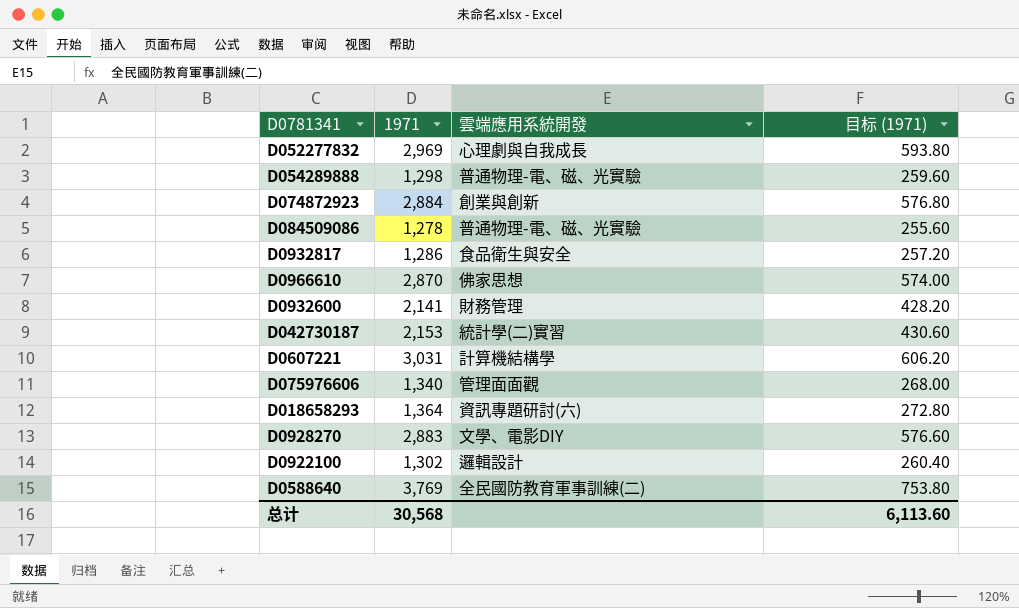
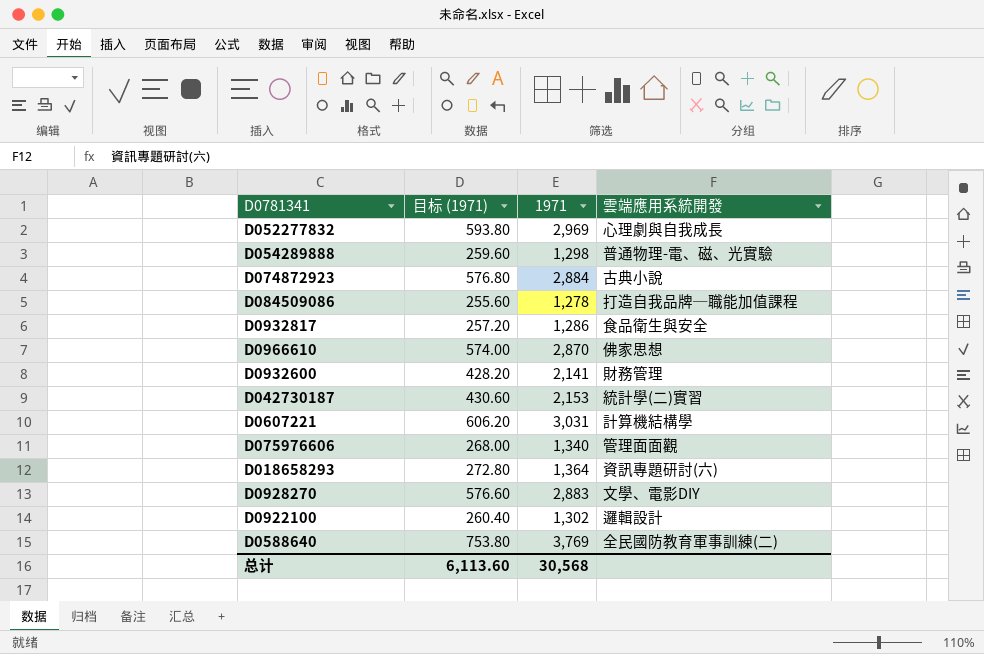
column 目标 (1971) | position: 4 -> 2
D074872923 | 雲端應用系統開發: 創業與創新 -> 古典小說
D084509086 | 雲端應用系統開發: 普通物理-電、磁、光實驗 -> 打造自我品牌─職能加值課程

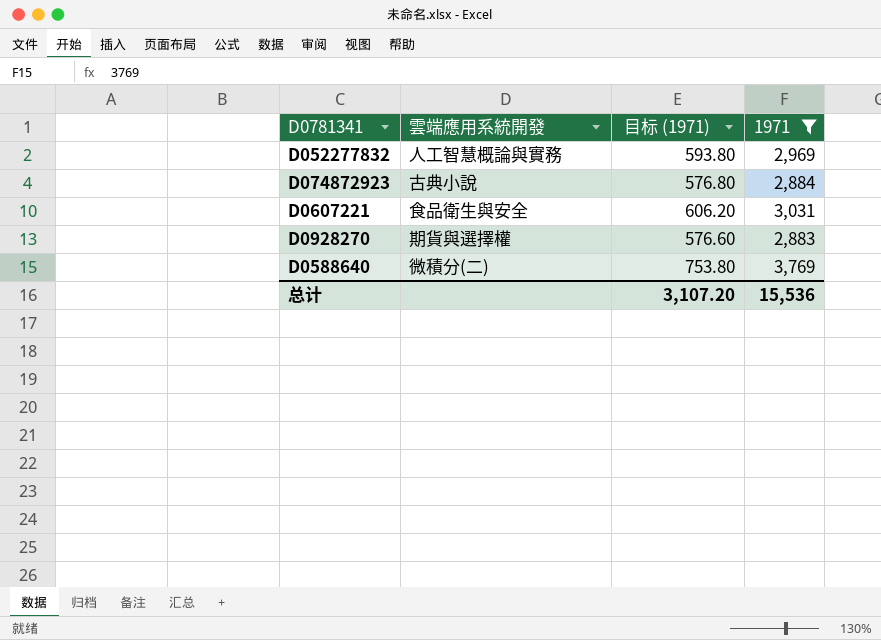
filter: none -> 1971 >= 2,883
column 雲端應用系統開發 | position: 4 -> 2
D052277832 | 雲端應用系統開發: 心理劇與自我成長 -> 人工智慧概論與實務
D0607221 | 雲端應用系統開發: 計算機結構學 -> 食品衛生與安全
D0928270 | 雲端應用系統開發: 文學、電影DIY -> 期貨與選擇權
D0588640 | 雲端應用系統開發: 全民國防教育軍事訓練(二) -> 微積分(二)
总计 | 目标 (1971): 6,113.60 -> 3,107.20
总计 | 1971: 30,568 -> 15,536

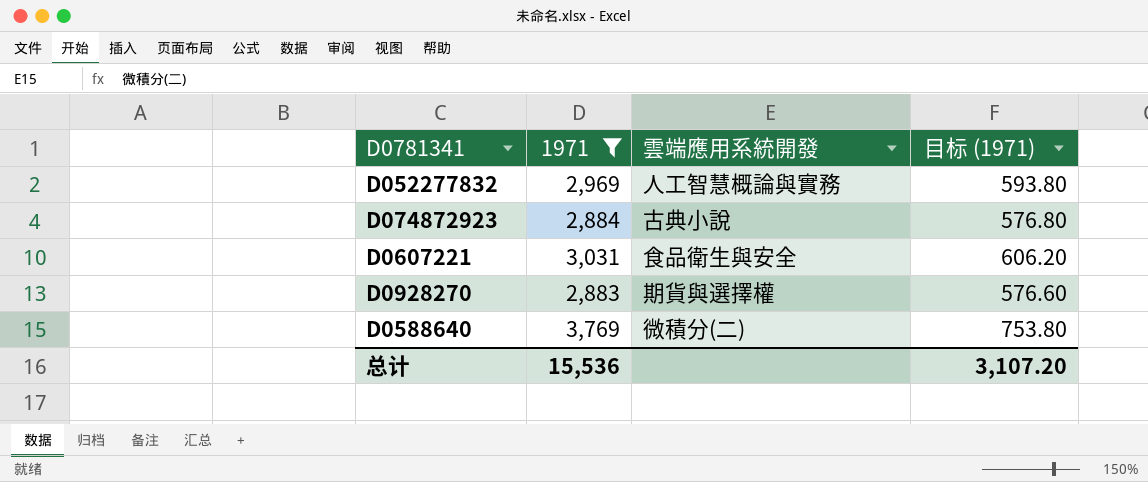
column 1971 | position: 4 -> 2

